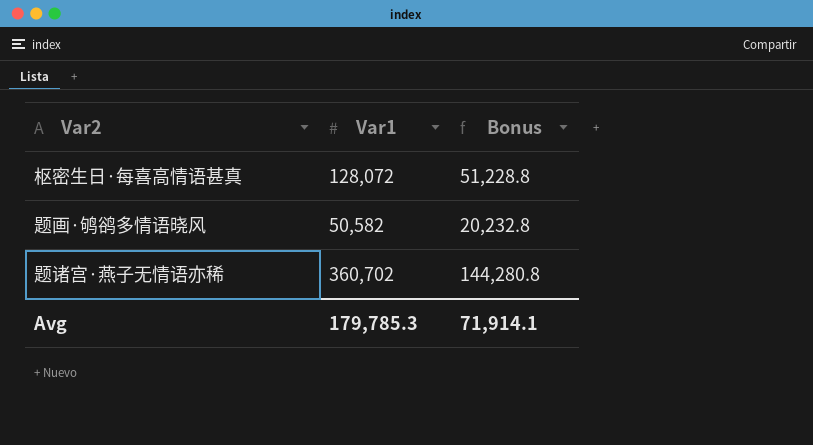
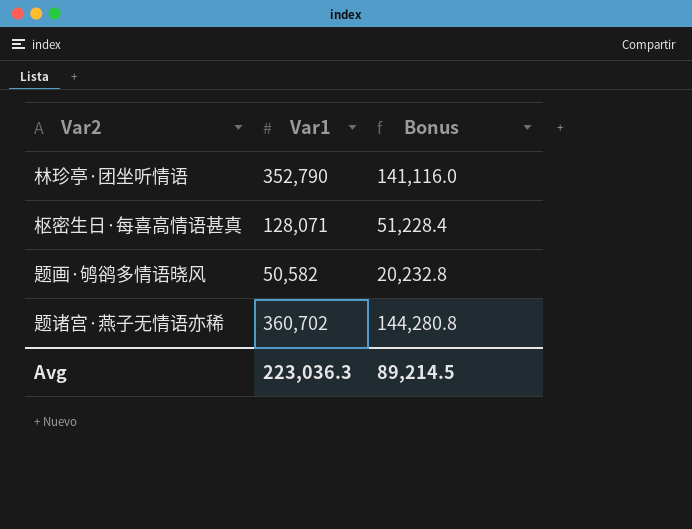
row 林珍亭·团坐听情语: none -> 352,790 | 141,116.0
枢密生日·每喜高情语甚真 | Var1: 128,072 -> 128,071
枢密生日·每喜高情语甚真 | Bonus: 51,228.8 -> 51,228.4
Avg | Var1: 179,785.3 -> 223,036.3
Avg | Bonus: 71,914.1 -> 89,214.5

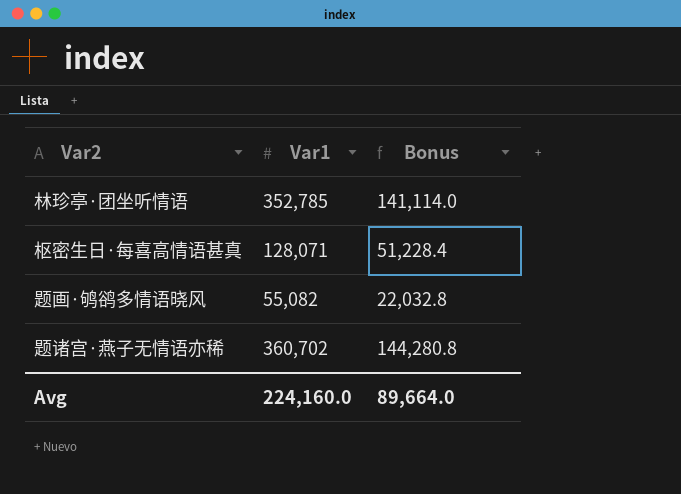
林珍亭·团坐听情语 | Var1: 352,790 -> 352,785
林珍亭·团坐听情语 | Bonus: 141,116.0 -> 141,114.0
题画·鸲鹆多情语晓风 | Var1: 50,582 -> 55,082
题画·鸲鹆多情语晓风 | Bonus: 20,232.8 -> 22,032.8
Avg | Var1: 223,036.3 -> 224,160.0
Avg | Bonus: 89,214.5 -> 89,664.0

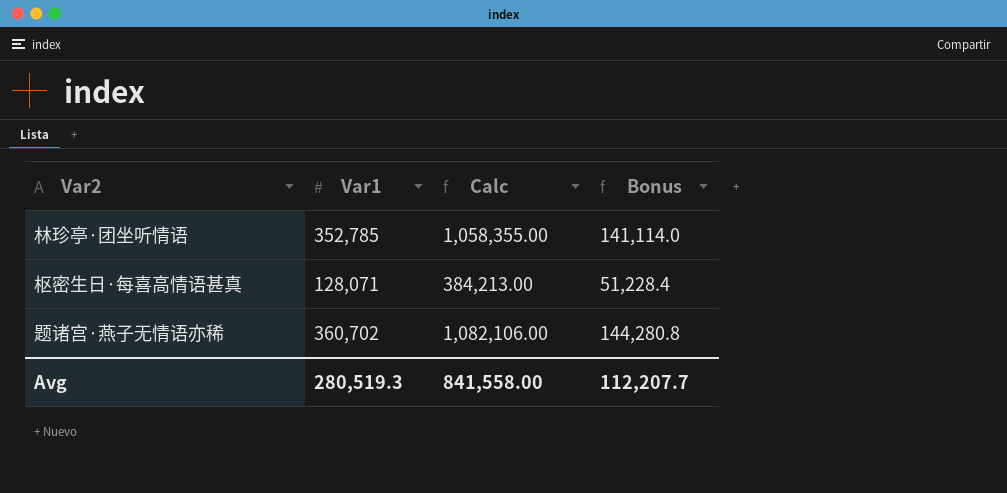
column Calc | formula: none -> [Var1] * 3
row 题画·鸲鹆多情语晓风: 55,082 | 22,032.8 -> none
Avg | Var1: 224,160.0 -> 280,519.3
Avg | Bonus: 89,664.0 -> 112,207.7

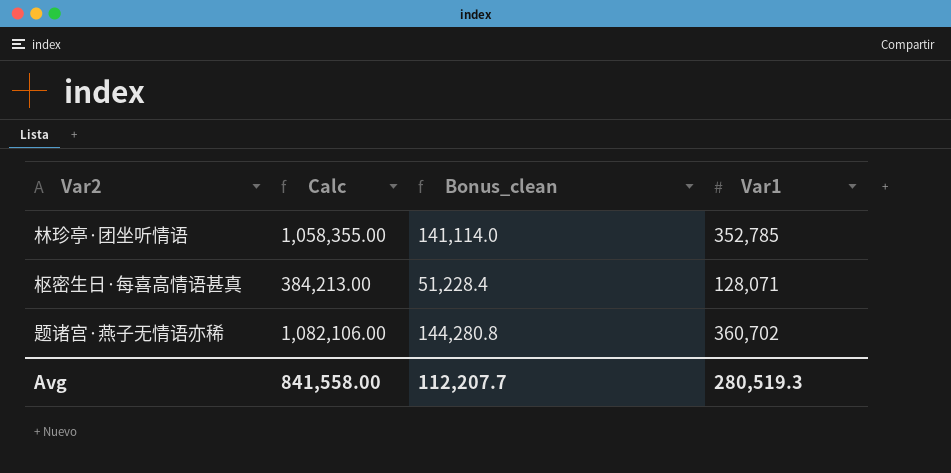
column name: Bonus -> Bonus_clean
column Var1 | position: 2 -> 4

